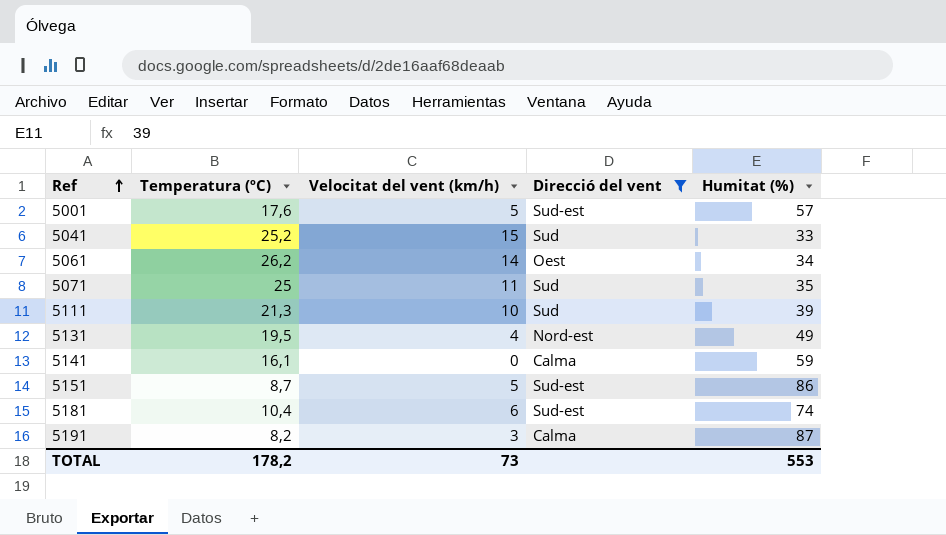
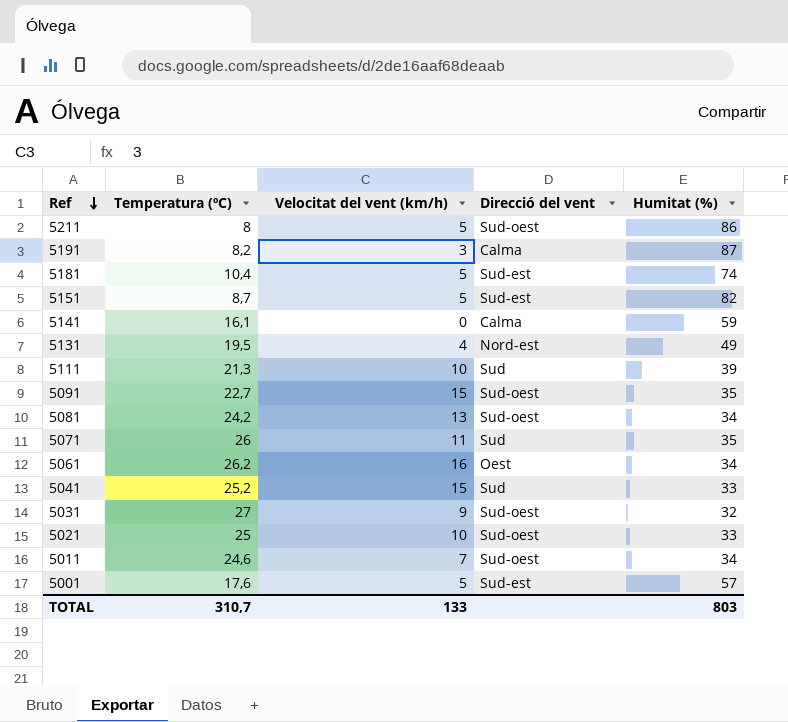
filter: Direcció del vent != Sud-oest -> none
row order: Ref ascending -> Ref descending
5181 | Velocitat del vent (km/h): 6 -> 5
5151 | Humitat (%): 86 -> 82
5071 | Temperatura (ºC): 25 -> 26
5061 | Velocitat del vent (km/h): 14 -> 16
TOTAL | Temperatura (ºC): 178,2 -> 310,7
TOTAL | Velocitat del vent (km/h): 73 -> 133
TOTAL | Humitat (%): 553 -> 803

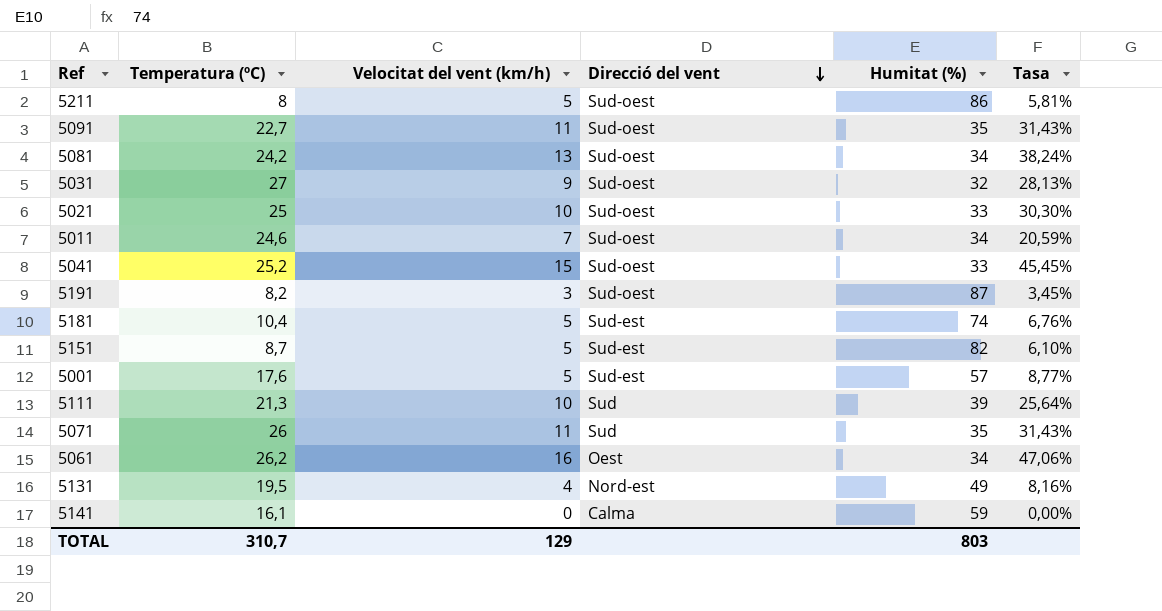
row order: Ref descending -> Direcció del vent descending
column Tasa | formula: none -> [Velocitat del vent (km/h)] / [Humitat (%)]
5091 | Velocitat del vent (km/h): 15 -> 11
5041 | Direcció del vent: Sud -> Sud-oest
5191 | Direcció del vent: Calma -> Sud-oest
TOTAL | Velocitat del vent (km/h): 133 -> 129

